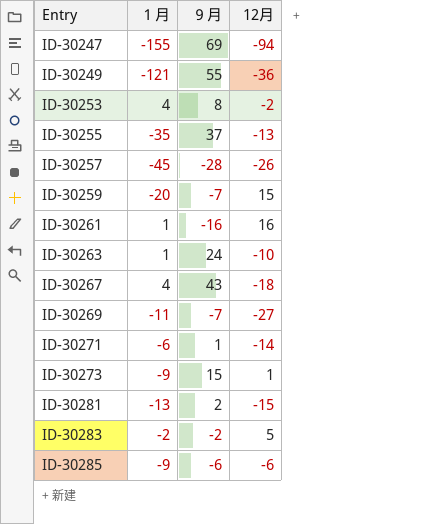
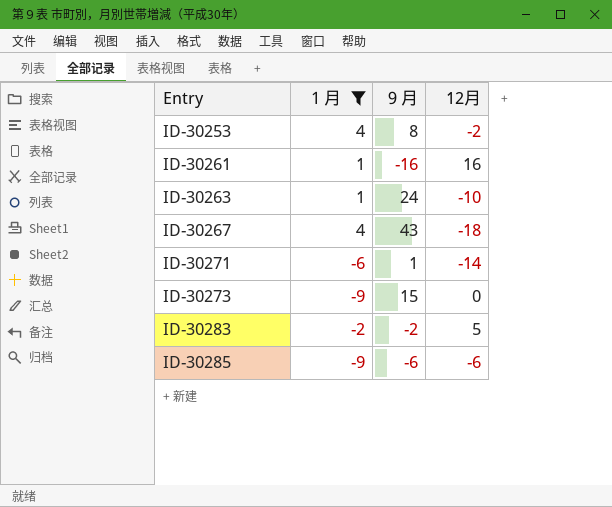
filter: none -> １月 >= -9
ID-30273 | 12月: 1 -> 0

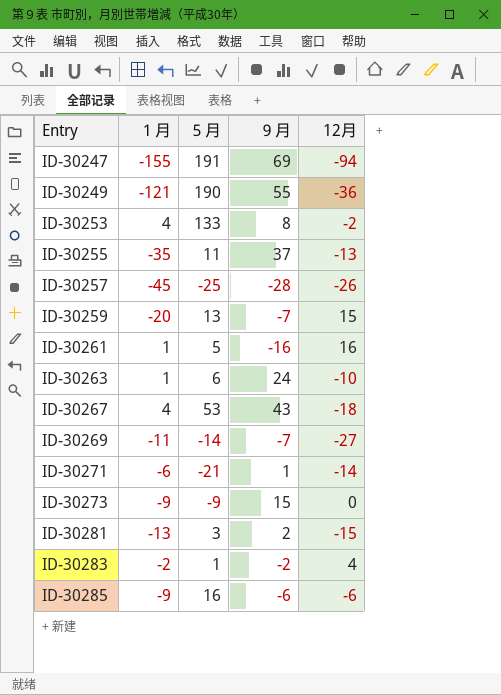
filter: １月 >= -9 -> none
column ５月 | position: none -> 3
ID-30283 | 12月: 5 -> 4

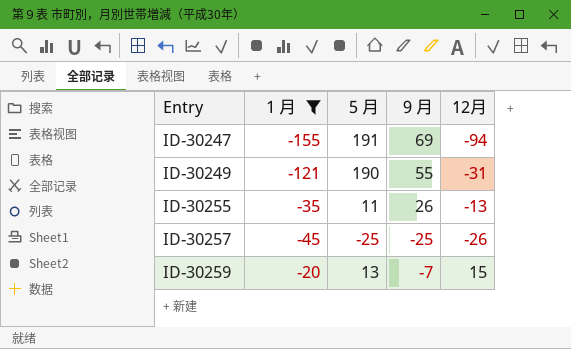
filter: none -> １月 <= -20
ID-30249 | 12月: -36 -> -31
ID-30255 | ９月: 37 -> 26
ID-30257 | ９月: -28 -> -25

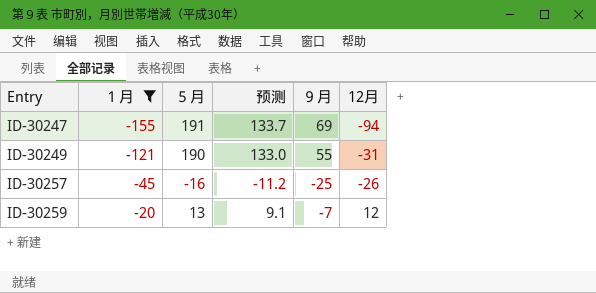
column 预测 | formula: none -> [５月] * 0.7
row ID-30255: -35 | 11 | 26 | -13 -> none
ID-30257 | ５月: -25 -> -16
ID-30259 | 12月: 15 -> 12

